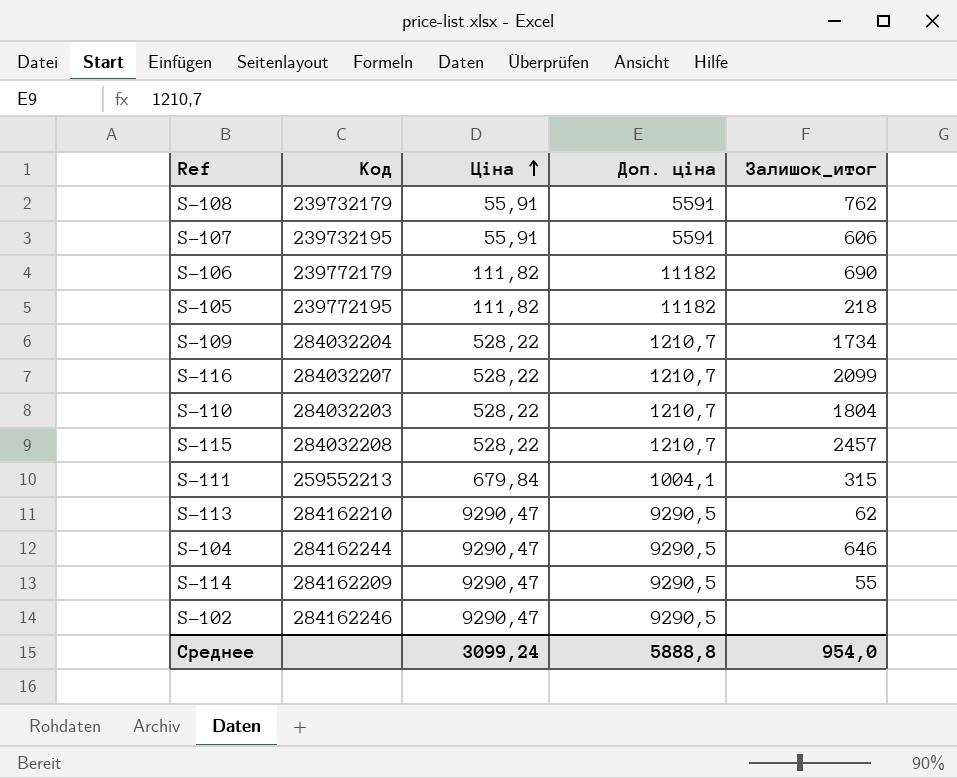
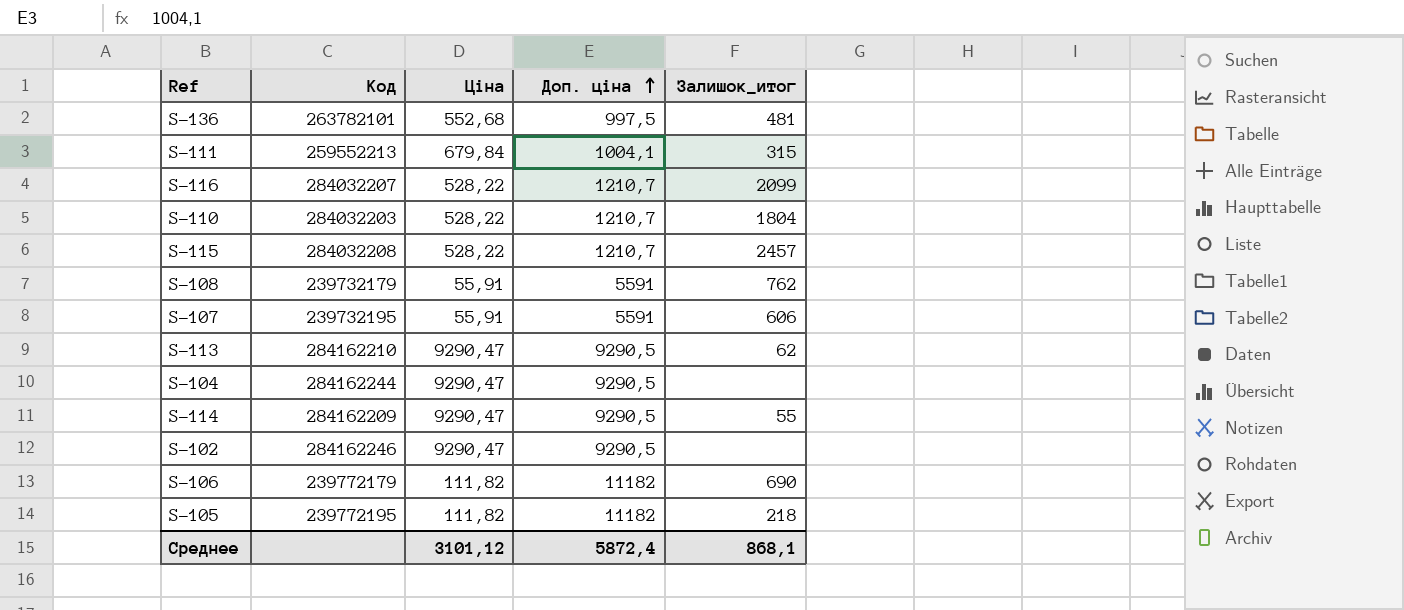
row order: Ціна ascending -> Доп. ціна ascending
row S-109: 284032204 | 528,22 | 1210,7 | 1734 -> none
row S-136: none -> 263782101 | 552,68 | 997,5 | 481
S-104 | Залишок_итог: 646 -> none
Среднее | Ціна: 3099,24 -> 3101,12
Среднее | Доп. ціна: 5888,8 -> 5872,4
Среднее | Залишок_итог: 954,0 -> 868,1

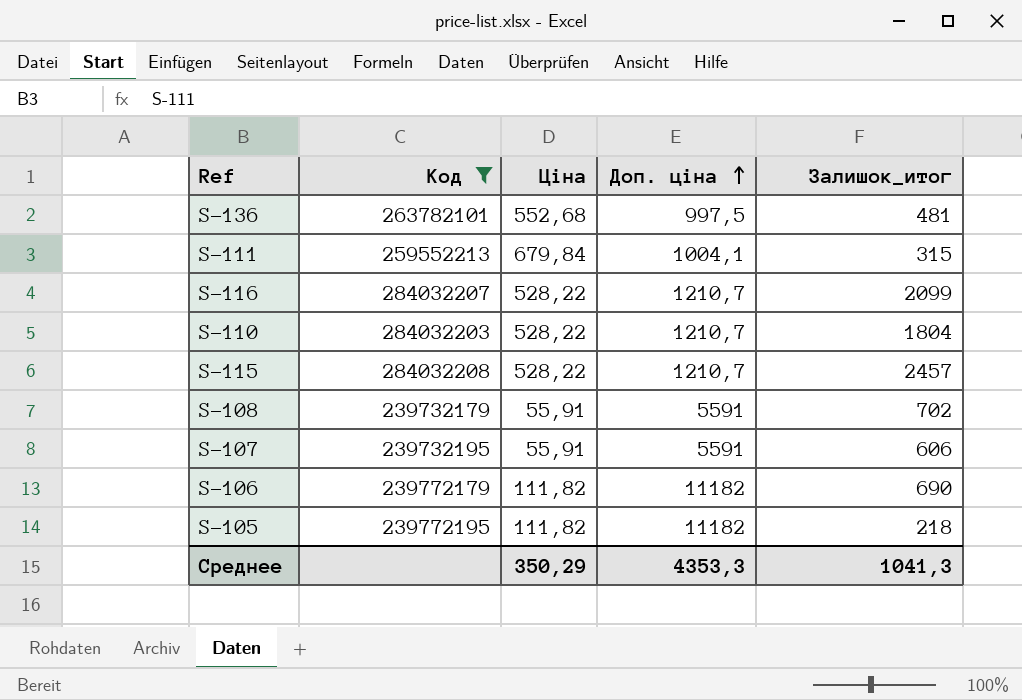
filter: none -> Код <= 284032208
S-108 | Залишок_итог: 762 -> 702
Среднее | Ціна: 3101,12 -> 350,29
Среднее | Доп. ціна: 5872,4 -> 4353,3
Среднее | Залишок_итог: 868,1 -> 1041,3

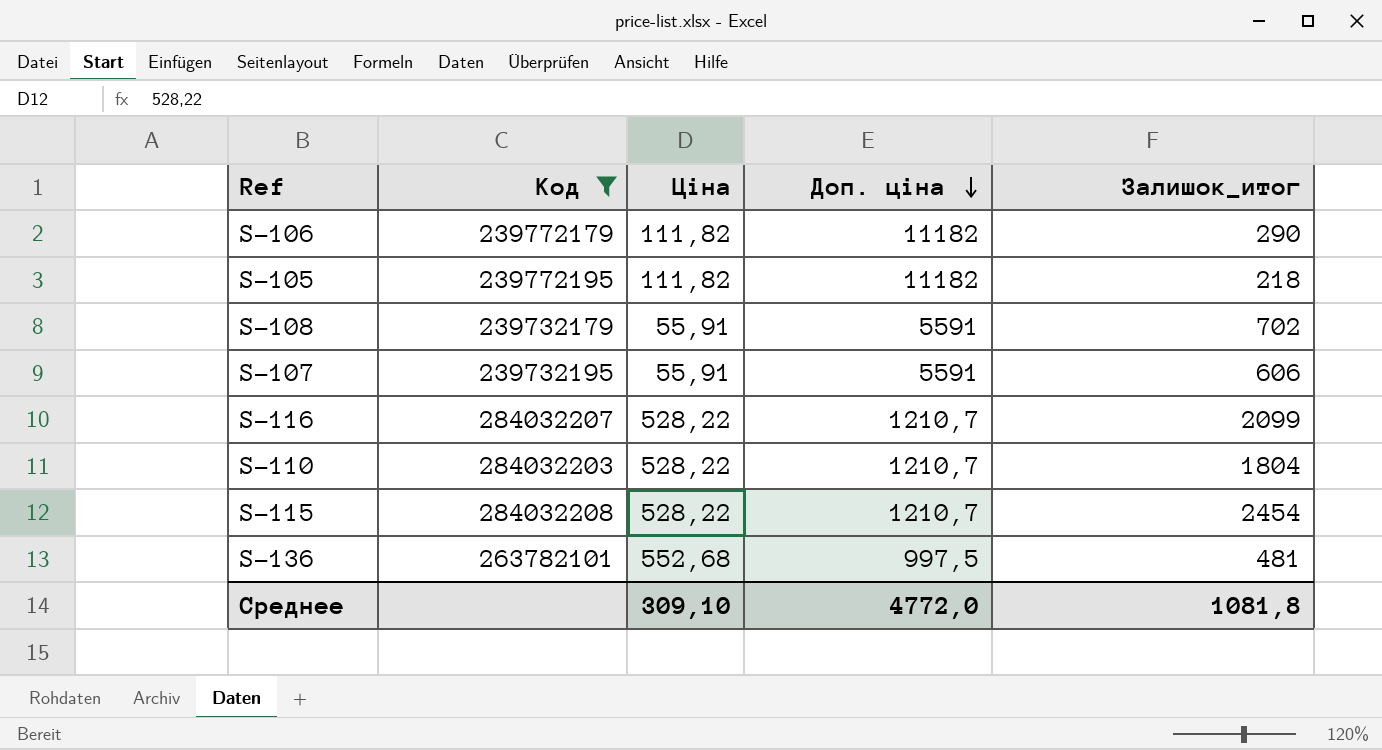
row order: Доп. ціна ascending -> Доп. ціна descending
row S-111: 259552213 | 679,84 | 1004,1 | 315 -> none
S-106 | Залишок_итог: 690 -> 290
S-115 | Залишок_итог: 2457 -> 2454
Среднее | Ціна: 350,29 -> 309,10
Среднее | Доп. ціна: 4353,3 -> 4772,0
Среднее | Залишок_итог: 1041,3 -> 1081,8

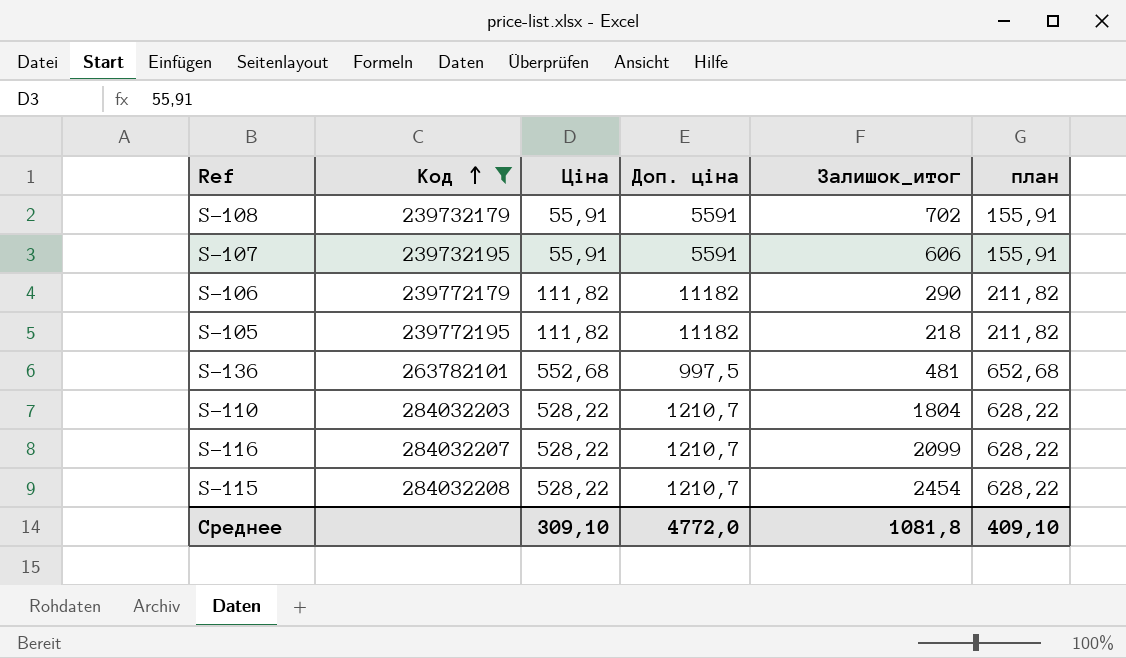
row order: Доп. ціна descending -> Код ascending
column план | formula: none -> [Ціна] + 100

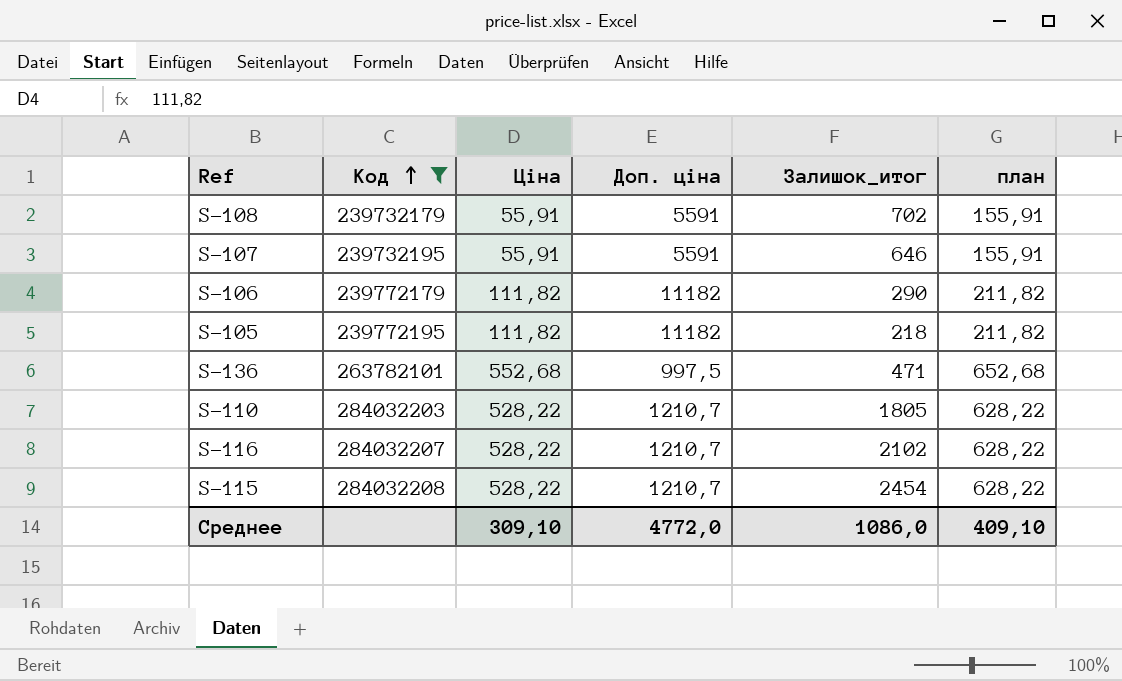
S-107 | Залишок_итог: 606 -> 646
S-136 | Залишок_итог: 481 -> 471
S-110 | Залишок_итог: 1804 -> 1805
S-116 | Залишок_итог: 2099 -> 2102
Среднее | Залишок_итог: 1081,8 -> 1086,0

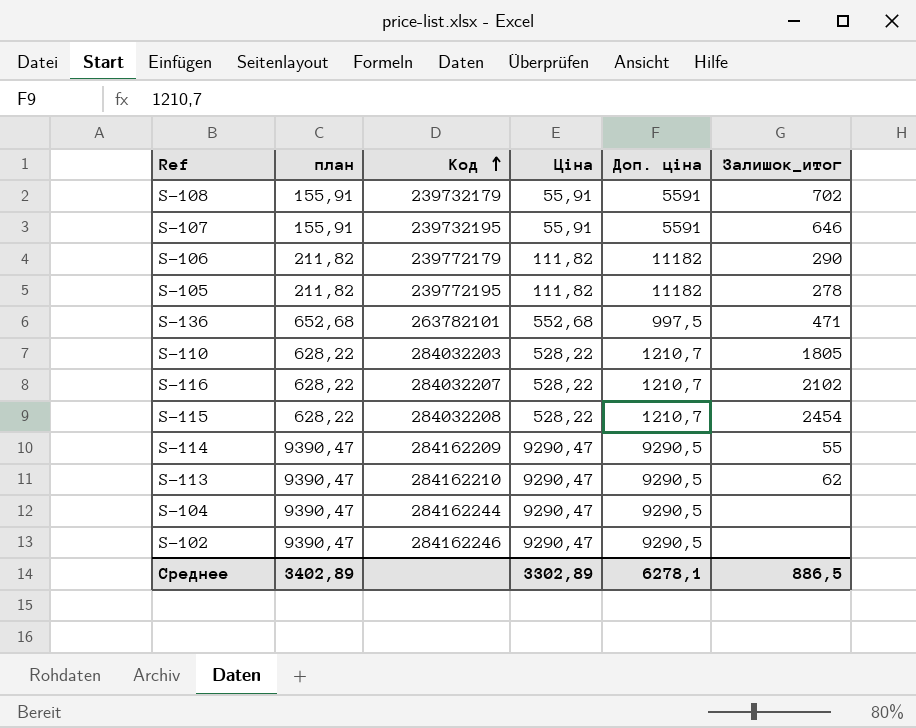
filter: Код <= 284032208 -> none
column план | position: 6 -> 2
S-105 | Залишок_итог: 218 -> 278
Среднее | план: 409,10 -> 3402,89
Среднее | Ціна: 309,10 -> 3302,89
Среднее | Доп. ціна: 4772,0 -> 6278,1
Среднее | Залишок_итог: 1086,0 -> 886,5

